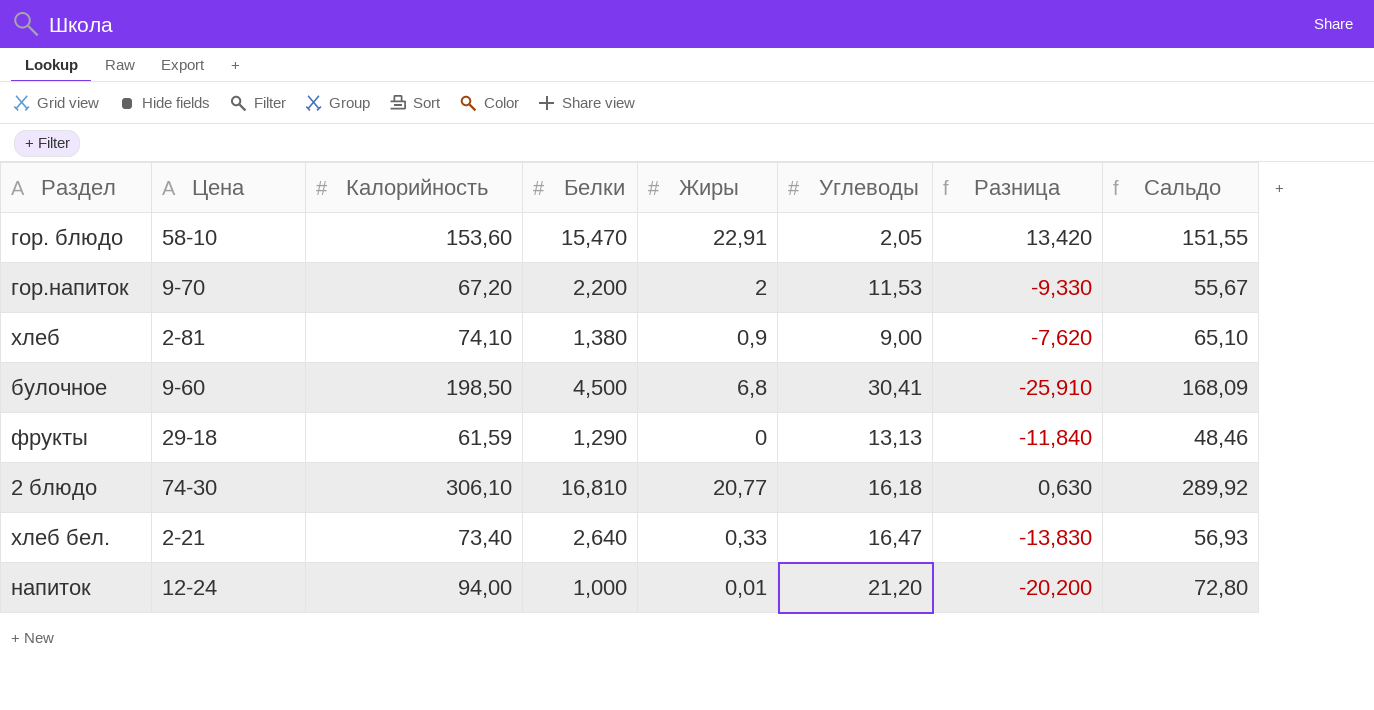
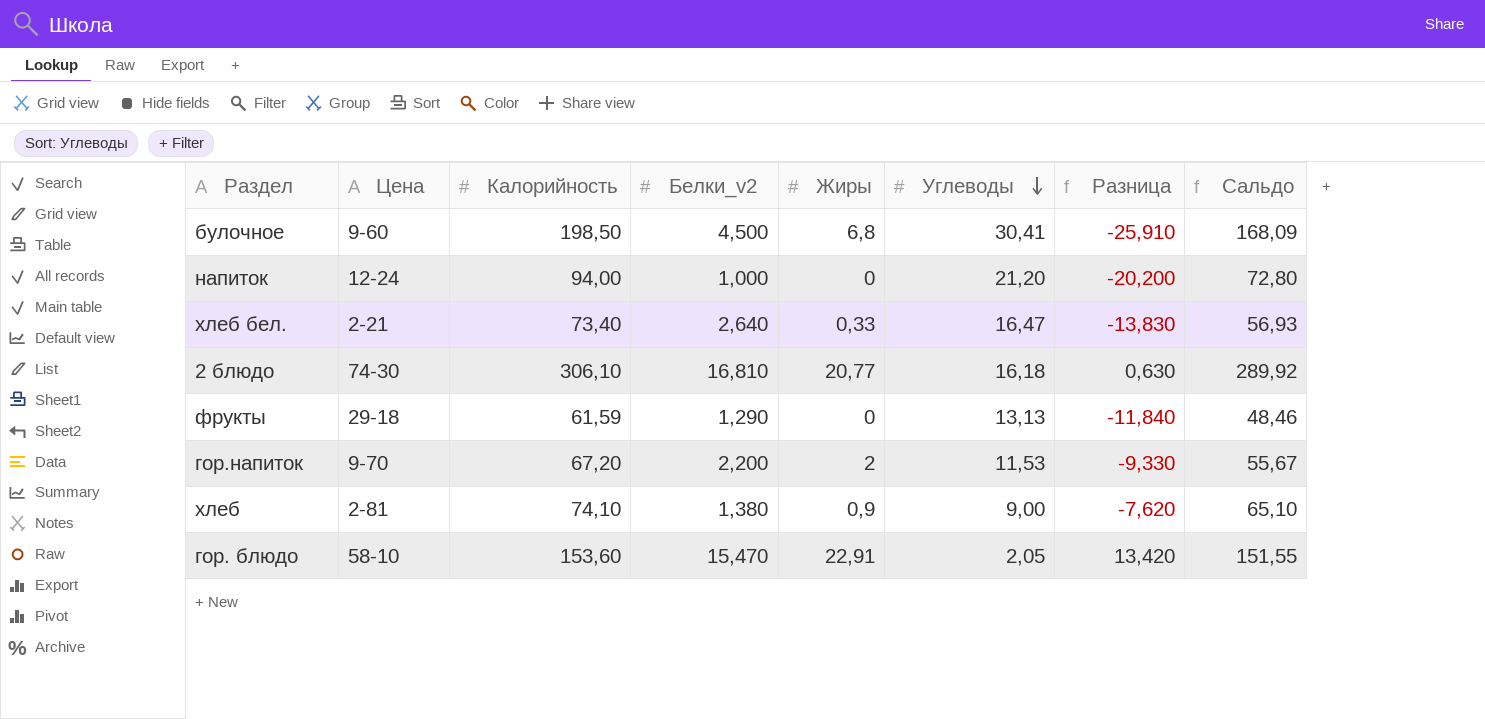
row order: none -> Углеводы descending
column name: Белки -> Белки_v2
напиток | Жиры: 0,01 -> 0

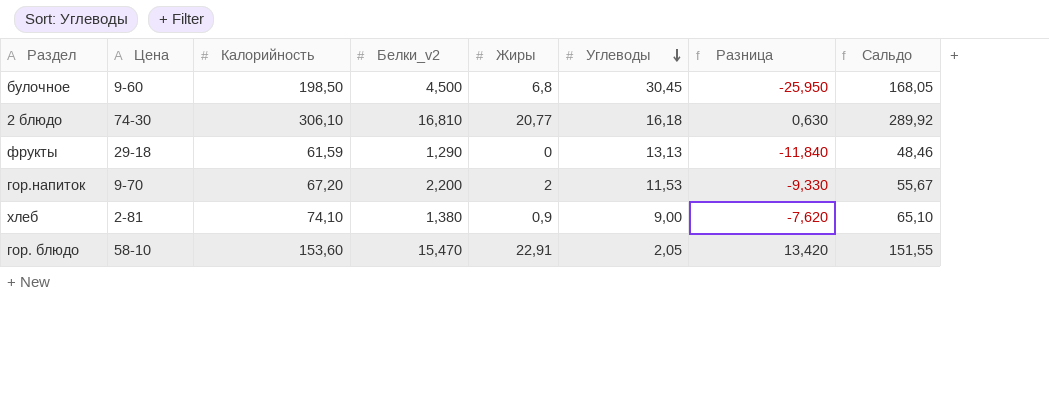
row напиток: 12-24 | 94,00 | 1,000 | 0 | 21,20 | -20,200 | 72,80 -> none
row хлеб бел.: 2-21 | 73,40 | 2,640 | 0,33 | 16,47 | -13,830 | 56,93 -> none
булочное | Углеводы: 30,41 -> 30,45
булочное | Разница: -25,910 -> -25,950
булочное | Сальдо: 168,09 -> 168,05

